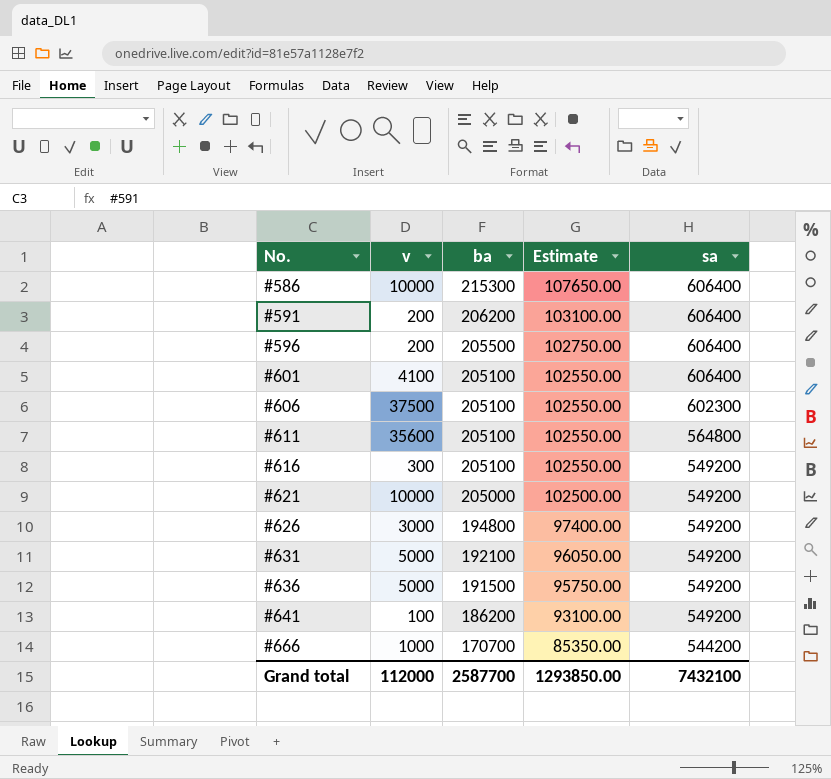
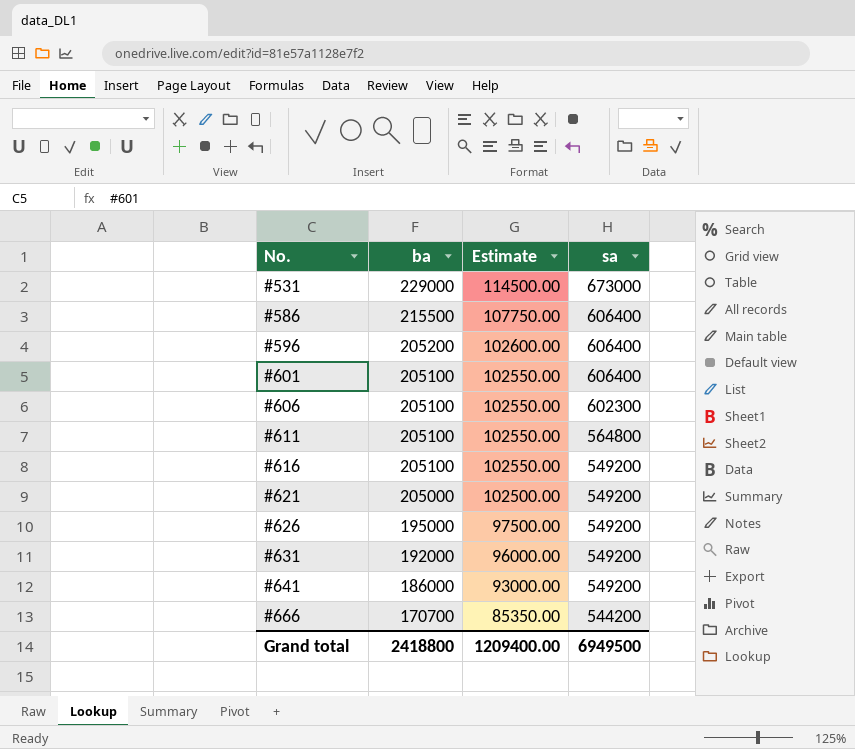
column v | position: 2 -> none
row #591: 200 | 206200 | 103100.00 | 606400 -> none
row #636: 5000 | 191500 | 95750.00 | 549200 -> none
row #531: none -> 229000 | 114500.00 | 673000
#586 | ba: 215300 -> 215500
#586 | Estimate: 107650.00 -> 107750.00
#596 | ba: 205500 -> 205200
#596 | Estimate: 102750.00 -> 102600.00
#626 | ba: 194800 -> 195000
#626 | Estimate: 97400.00 -> 97500.00
#631 | ba: 192100 -> 192000
#631 | Estimate: 96050.00 -> 96000.00
#641 | ba: 186200 -> 186000
#641 | Estimate: 93100.00 -> 93000.00
Grand total | ba: 2587700 -> 2418800
Grand total | Estimate: 1293850.00 -> 1209400.00
Grand total | sa: 7432100 -> 6949500

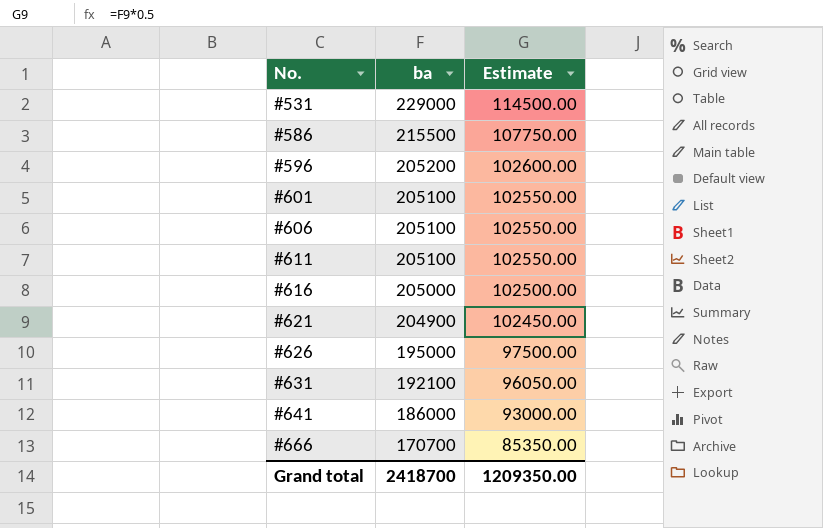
column sa | position: 4 -> none
#616 | ba: 205100 -> 205000
#616 | Estimate: 102550.00 -> 102500.00
#621 | ba: 205000 -> 204900
#621 | Estimate: 102500.00 -> 102450.00
#631 | ba: 192000 -> 192100
#631 | Estimate: 96000.00 -> 96050.00
Grand total | ba: 2418800 -> 2418700
Grand total | Estimate: 1209400.00 -> 1209350.00

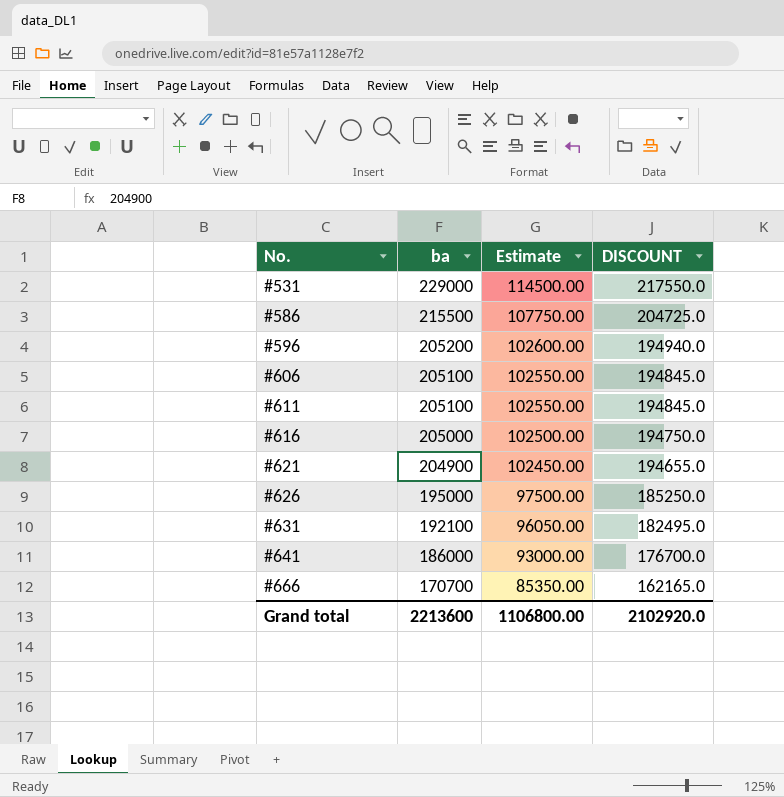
column DISCOUNT | formula: none -> [ba] * 0.95
row #601: 205100 | 102550.00 -> none
Grand total | ba: 2418700 -> 2213600
Grand total | Estimate: 1209350.00 -> 1106800.00

